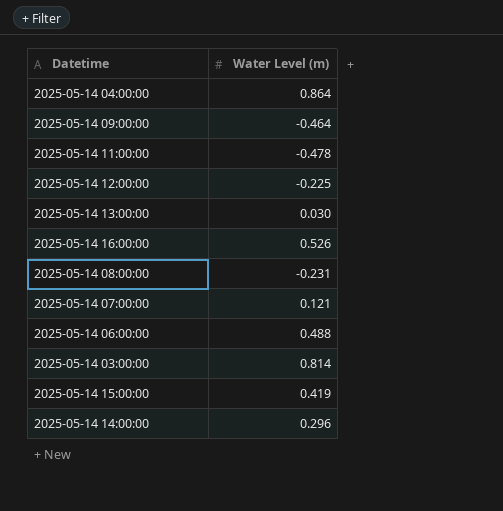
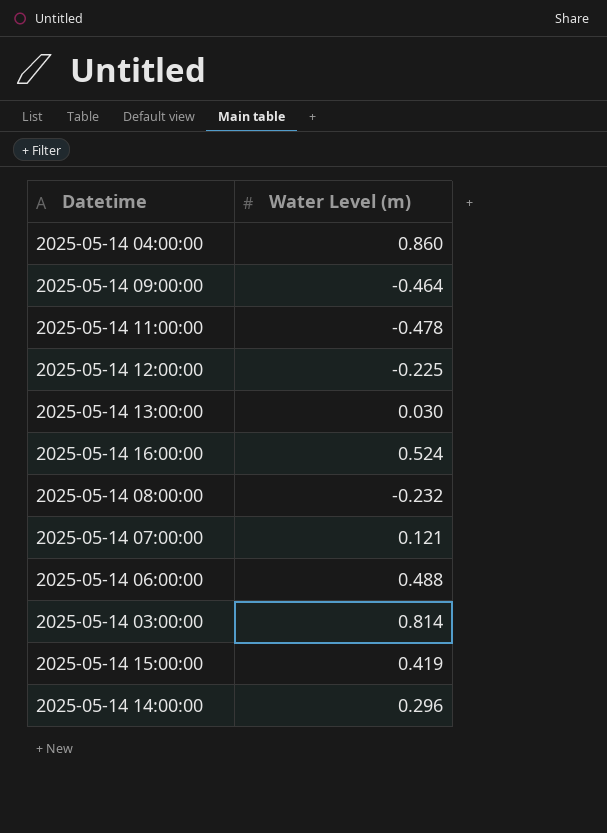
2025-05-14 04:00:00 | Water Level (m): 0.864 -> 0.860
2025-05-14 16:00:00 | Water Level (m): 0.526 -> 0.524
2025-05-14 08:00:00 | Water Level (m): -0.231 -> -0.232

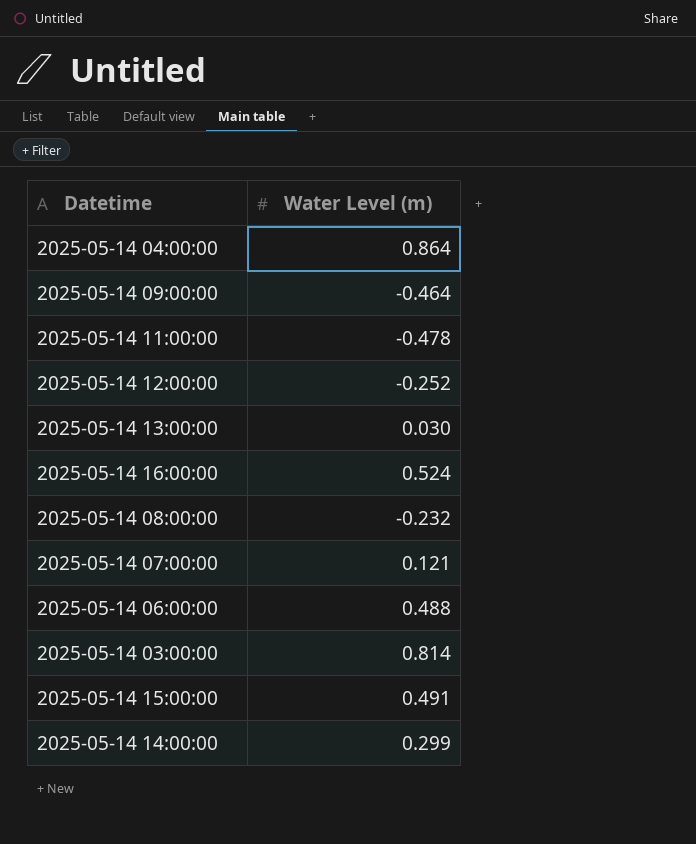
2025-05-14 04:00:00 | Water Level (m): 0.860 -> 0.864
2025-05-14 12:00:00 | Water Level (m): -0.225 -> -0.252
2025-05-14 15:00:00 | Water Level (m): 0.419 -> 0.491
2025-05-14 14:00:00 | Water Level (m): 0.296 -> 0.299

